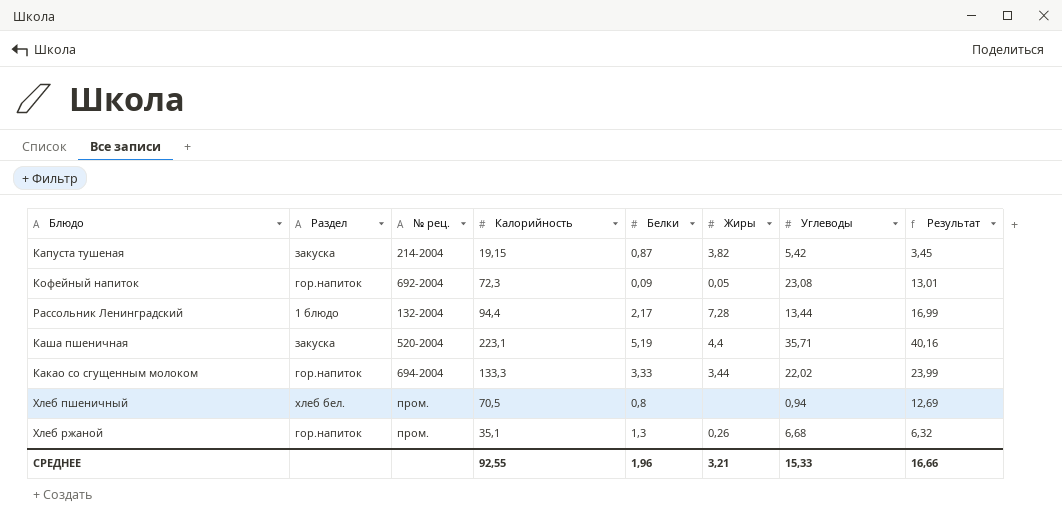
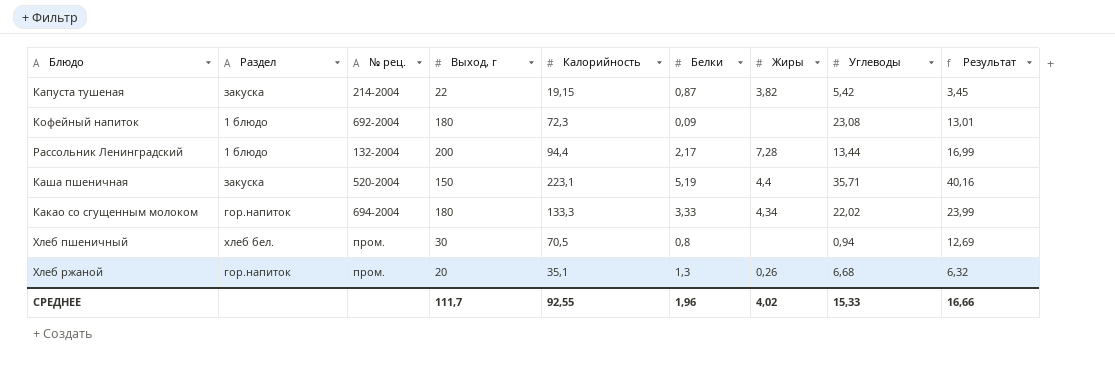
column Выход, г | position: none -> 4
Кофейный напиток | Раздел: гор.напиток -> 1 блюдо
Кофейный напиток | Жиры: 0,05 -> none
Какао со сгущенным молоком | Жиры: 3,44 -> 4,34
СРЕДНЕЕ | Жиры: 3,21 -> 4,02

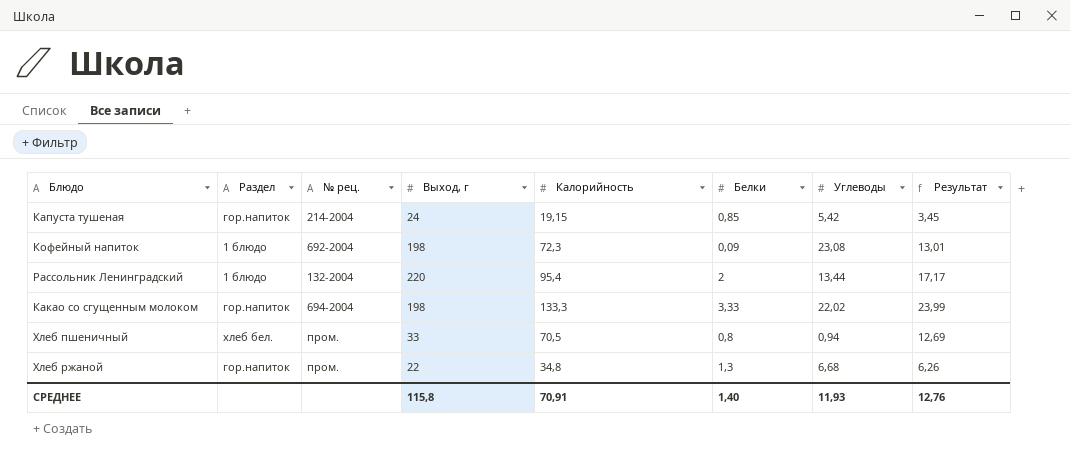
column Жиры | position: 7 -> none
row Каша пшеничная: закуска | 520-2004 | 150 | 223,1 | 5,19 | 4,4 | 35,71 | 40,16 -> none
Капуста тушеная | Раздел: закуска -> гор.напиток
Капуста тушеная | Выход, г: 22 -> 24
Капуста тушеная | Белки: 0,87 -> 0,85
Кофейный напиток | Выход, г: 180 -> 198
Рассольник Ленинградский | Выход, г: 200 -> 220
Рассольник Ленинградский | Калорийность: 94,4 -> 95,4
Рассольник Ленинградский | Белки: 2,17 -> 2
Рассольник Ленинградский | Результат: 16,99 -> 17,17
Какао со сгущенным молоком | Выход, г: 180 -> 198
Хлеб пшеничный | Выход, г: 30 -> 33
Хлеб ржаной | Выход, г: 20 -> 22
Хлеб ржаной | Калорийность: 35,1 -> 34,8
Хлеб ржаной | Результат: 6,32 -> 6,26
СРЕДНЕЕ | Выход, г: 111,7 -> 115,8
СРЕДНЕЕ | Калорийность: 92,55 -> 70,91
СРЕДНЕЕ | Белки: 1,96 -> 1,40
СРЕДНЕЕ | Углеводы: 15,33 -> 11,93
СРЕДНЕЕ | Результат: 16,66 -> 12,76

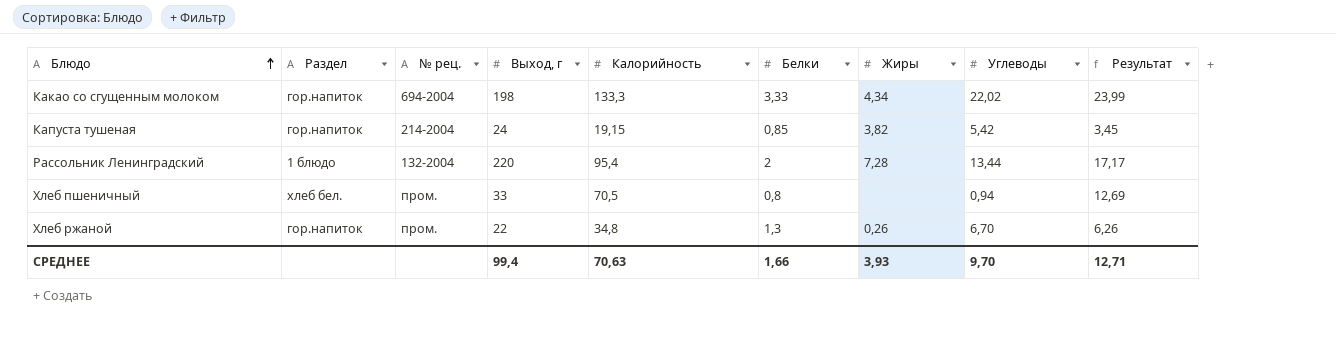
row order: none -> Блюдо ascending
column Жиры | position: none -> 7
row Кофейный напиток: 1 блюдо | 692-2004 | 198 | 72,3 | 0,09 | 23,08 | 13,01 -> none
Хлеб ржаной | Углеводы: 6,68 -> 6,70
СРЕДНЕЕ | Выход, г: 115,8 -> 99,4
СРЕДНЕЕ | Калорийность: 70,91 -> 70,63
СРЕДНЕЕ | Белки: 1,40 -> 1,66
СРЕДНЕЕ | Углеводы: 11,93 -> 9,70
СРЕДНЕЕ | Результат: 12,76 -> 12,71

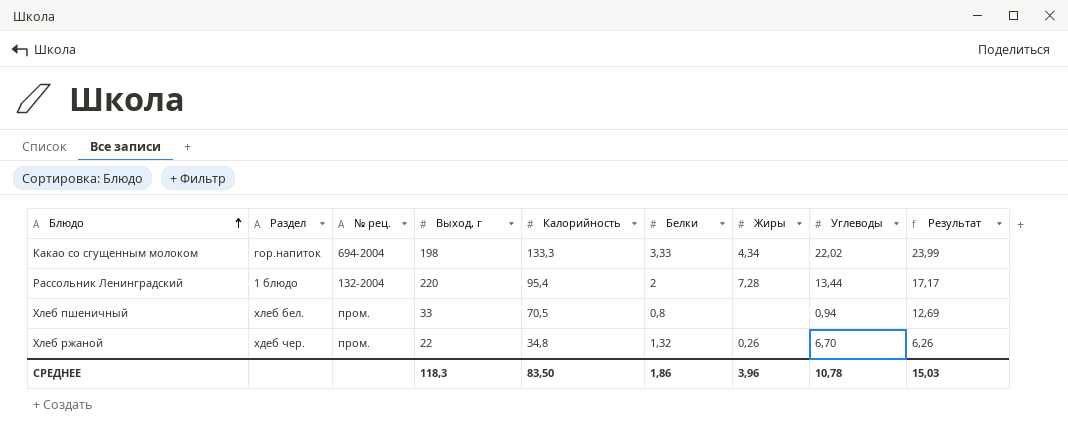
row Капуста тушеная: гор.напиток | 214-2004 | 24 | 19,15 | 0,85 | 3,82 | 5,42 | 3,45 -> none
Хлеб ржаной | Раздел: гор.напиток -> хдеб чер.
Хлеб ржаной | Белки: 1,3 -> 1,32
СРЕДНЕЕ | Выход, г: 99,4 -> 118,3
СРЕДНЕЕ | Калорийность: 70,63 -> 83,50
СРЕДНЕЕ | Белки: 1,66 -> 1,86
СРЕДНЕЕ | Жиры: 3,93 -> 3,96
СРЕДНЕЕ | Углеводы: 9,70 -> 10,78
СРЕДНЕЕ | Результат: 12,71 -> 15,03

